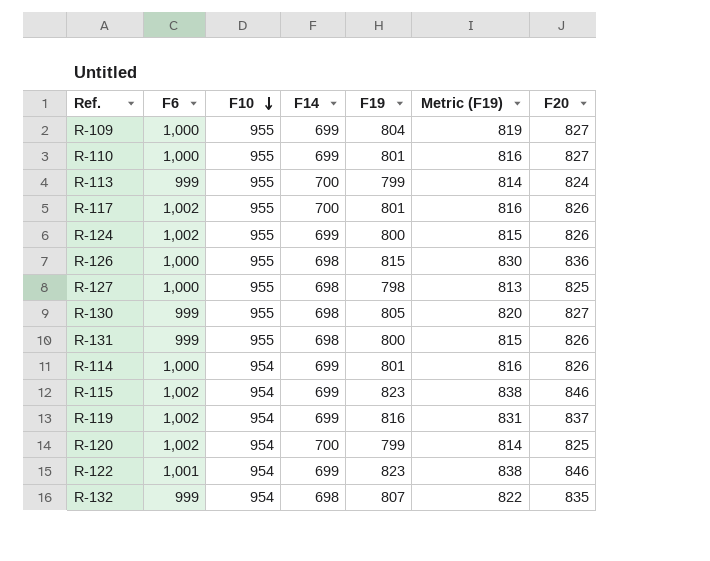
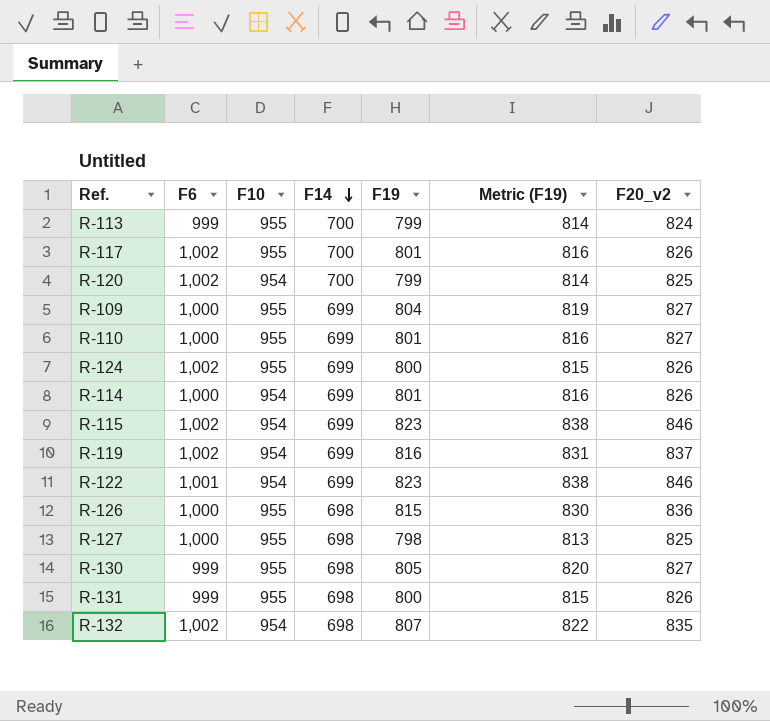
row order: F10 descending -> F14 descending
column name: F20 -> F20_v2
R-132 | F6: 999 -> 1,002

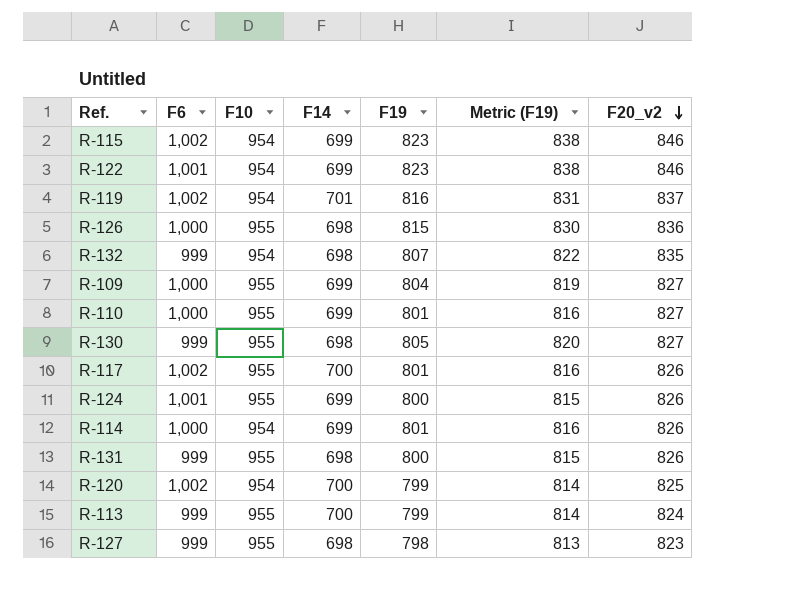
row order: F14 descending -> F20_v2 descending
R-119 | F14: 699 -> 701
R-132 | F6: 1,002 -> 999
R-124 | F6: 1,002 -> 1,001
R-127 | F6: 1,000 -> 999
R-127 | F20_v2: 825 -> 823

